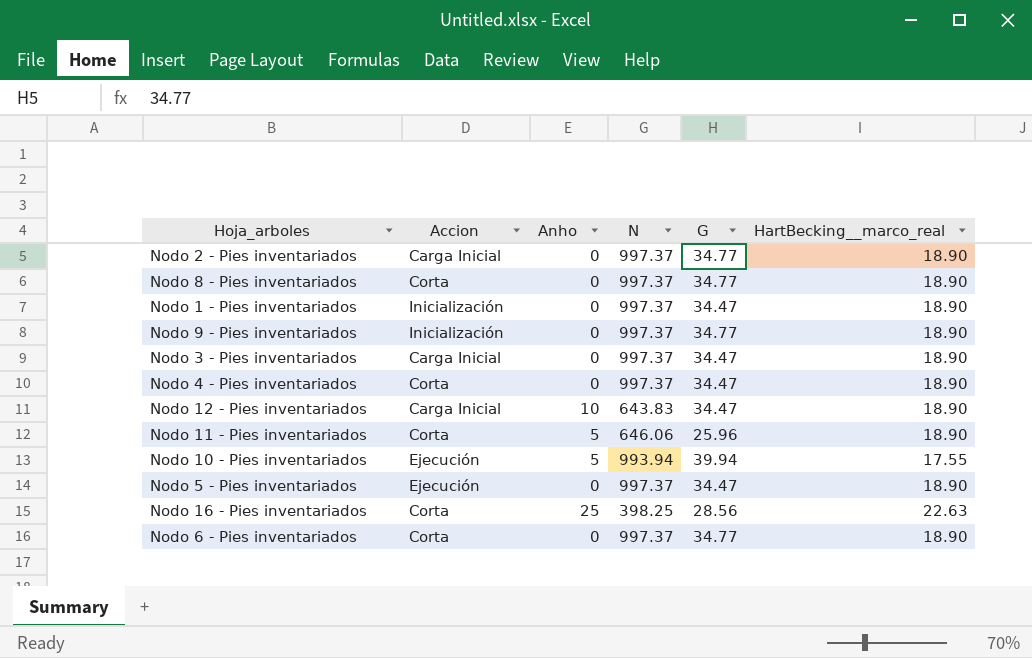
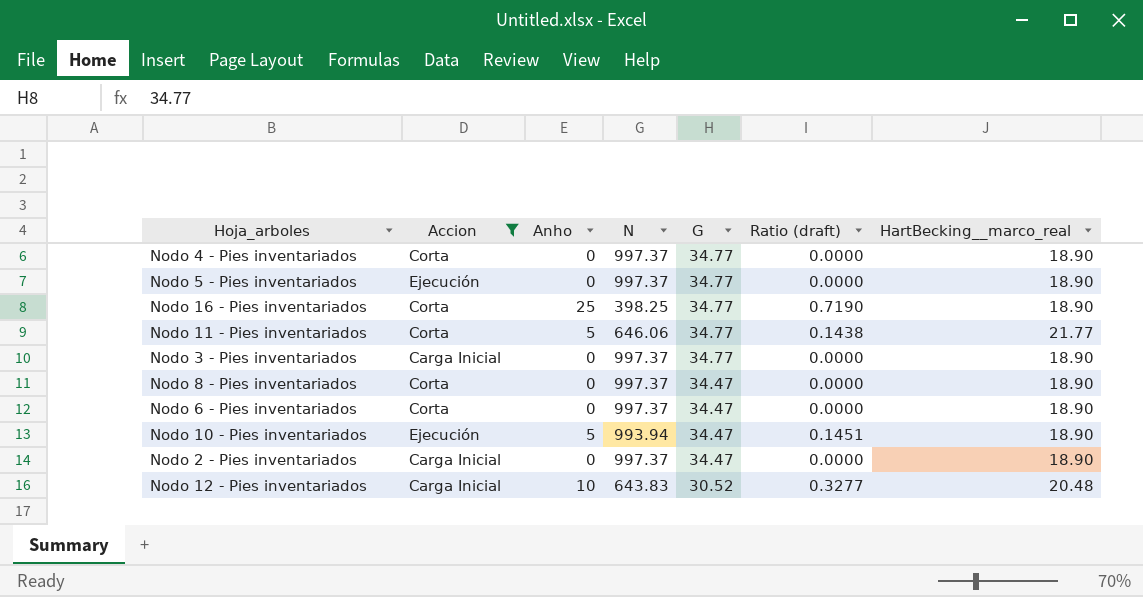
filter: none -> Accion != Inicialización
row order: none -> G descending
column Ratio (draft) | formula: none -> [Anho] / [G]
Nodo 4 - Pies inventariados | G: 34.47 -> 34.77
Nodo 5 - Pies inventariados | G: 34.47 -> 34.77
Nodo 16 - Pies inventariados | G: 28.56 -> 34.77
Nodo 16 - Pies inventariados | HartBecking__marco_real: 22.63 -> 18.90
Nodo 11 - Pies inventariados | G: 25.96 -> 34.77
Nodo 11 - Pies inventariados | HartBecking__marco_real: 18.90 -> 21.77
Nodo 3 - Pies inventariados | G: 34.47 -> 34.77
Nodo 8 - Pies inventariados | G: 34.77 -> 34.47
Nodo 6 - Pies inventariados | G: 34.77 -> 34.47
Nodo 10 - Pies inventariados | G: 39.94 -> 34.47
Nodo 10 - Pies inventariados | HartBecking__marco_real: 17.55 -> 18.90
Nodo 2 - Pies inventariados | G: 34.77 -> 34.47
Nodo 12 - Pies inventariados | G: 34.47 -> 30.52
Nodo 12 - Pies inventariados | HartBecking__marco_real: 18.90 -> 20.48

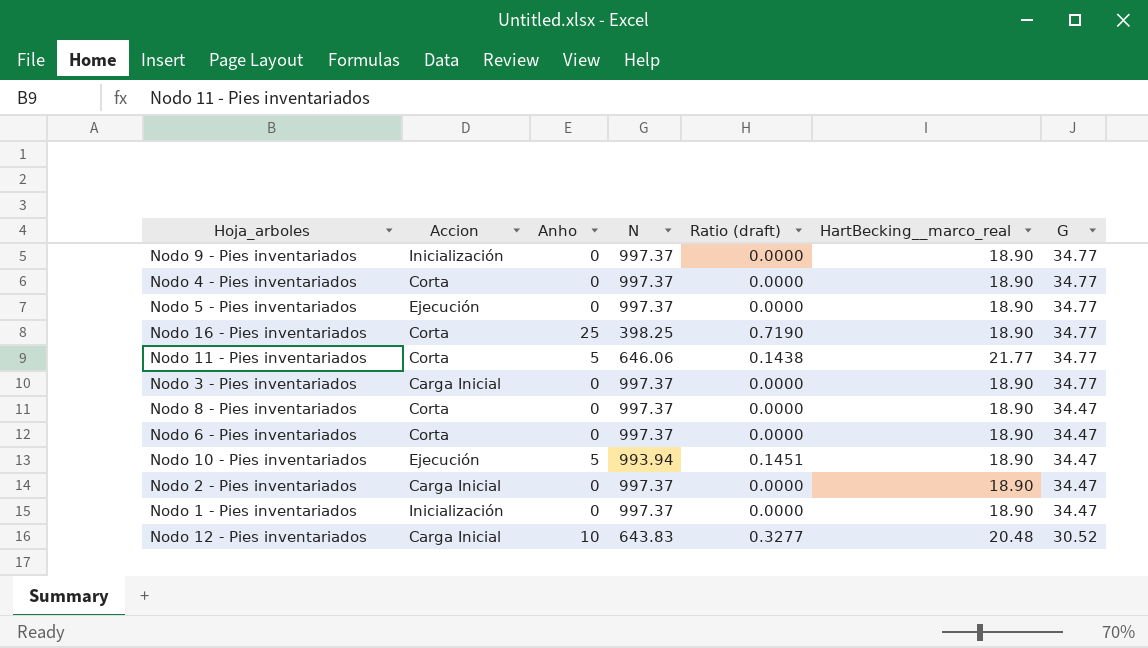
filter: Accion != Inicialización -> none
column G | position: 5 -> 7

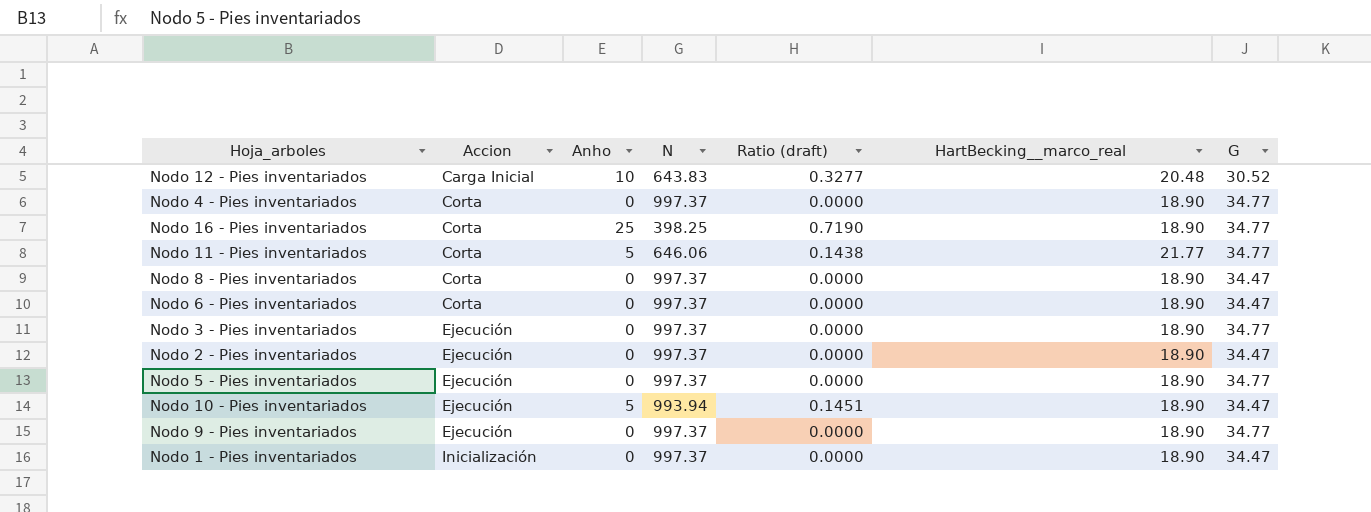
row order: G descending -> Accion ascending
Nodo 3 - Pies inventariados | Accion: Carga Inicial -> Ejecución
Nodo 2 - Pies inventariados | Accion: Carga Inicial -> Ejecución
Nodo 9 - Pies inventariados | Accion: Inicialización -> Ejecución

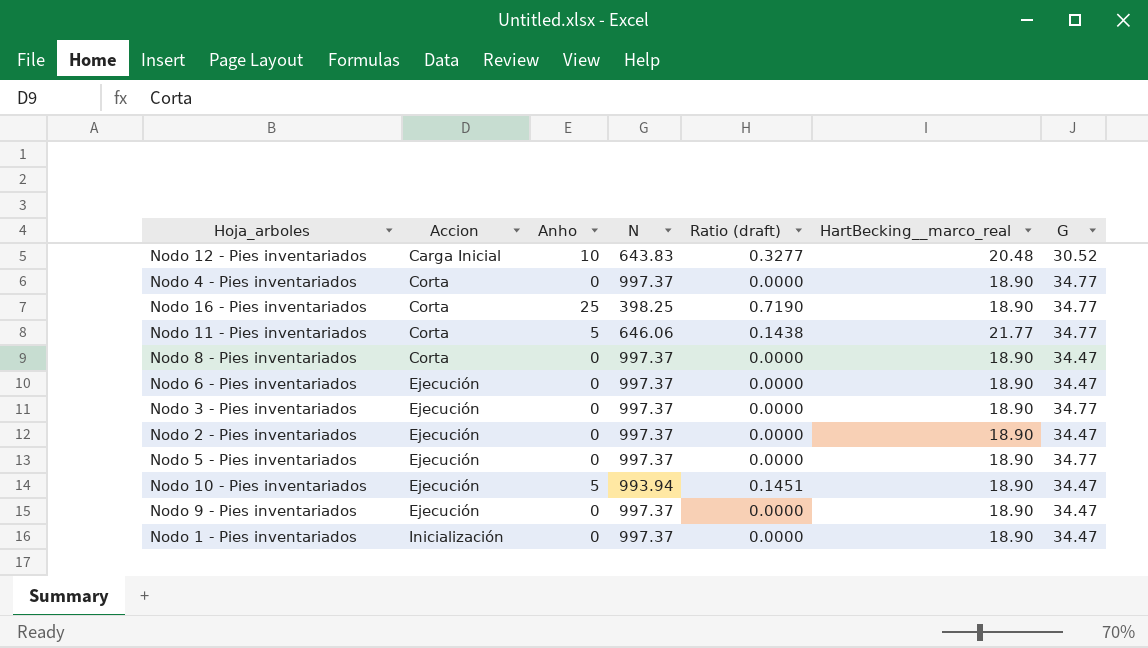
Nodo 6 - Pies inventariados | Accion: Corta -> Ejecución
Nodo 9 - Pies inventariados | G: 34.77 -> 34.47

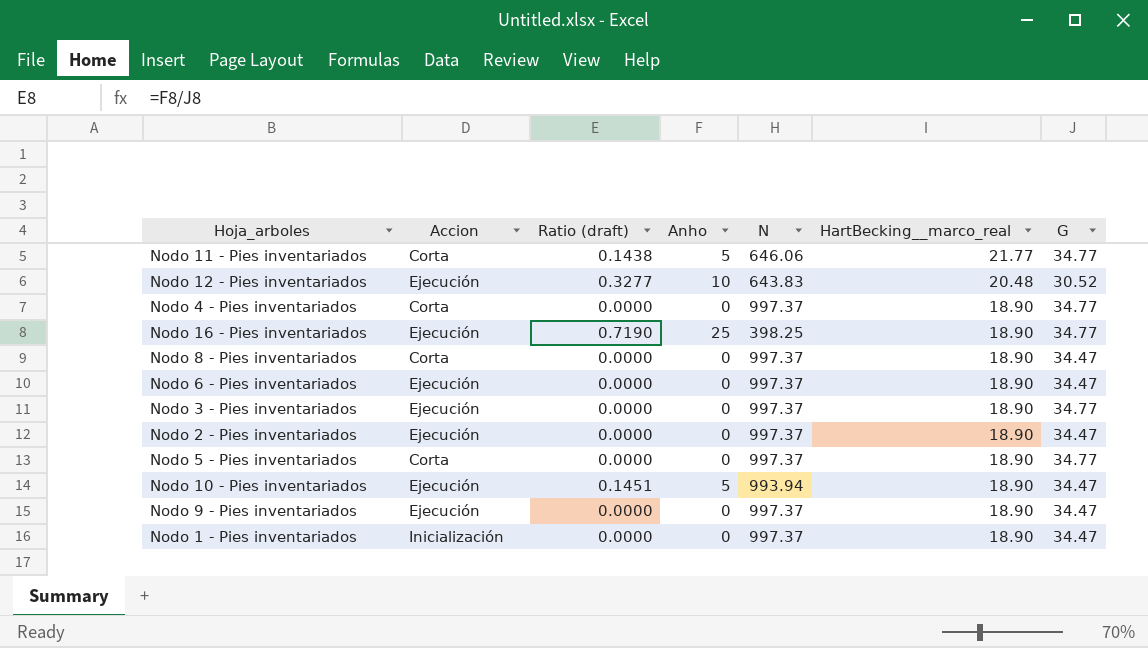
row order: Accion ascending -> HartBecking__marco_real descending
column Ratio (draft) | position: 5 -> 3
Nodo 12 - Pies inventariados | Accion: Carga Inicial -> Ejecución
Nodo 16 - Pies inventariados | Accion: Corta -> Ejecución
Nodo 5 - Pies inventariados | Accion: Ejecución -> Corta

